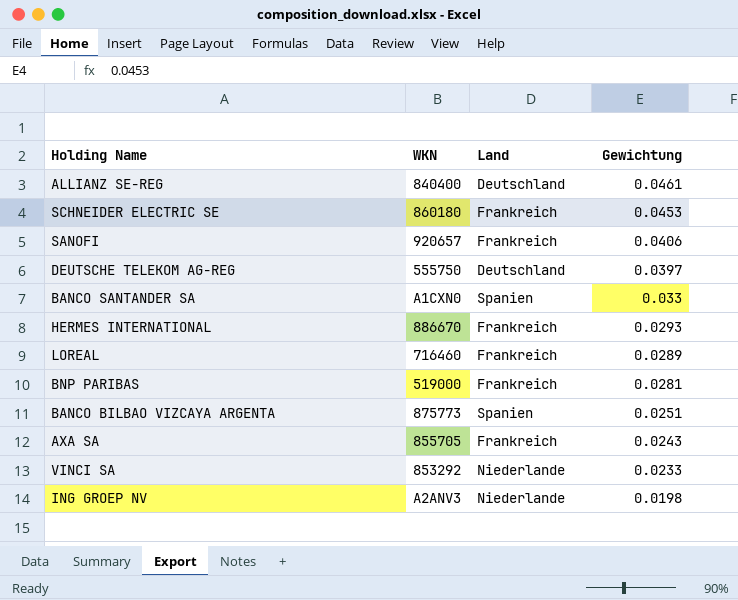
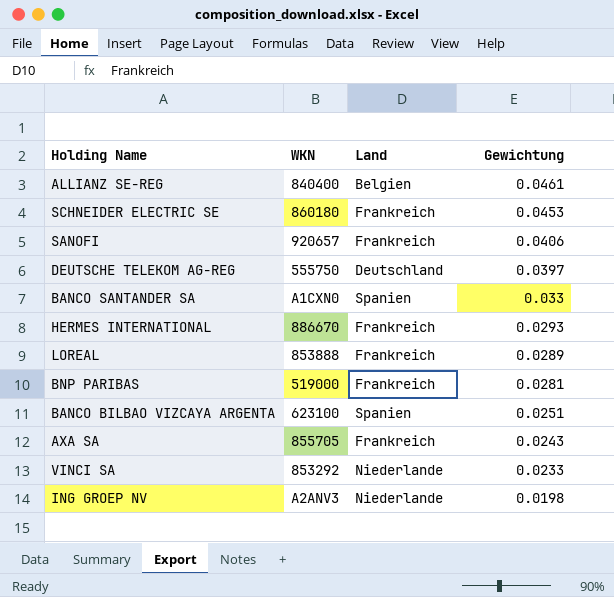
ALLIANZ SE-REG | Land: Deutschland -> Belgien
LOREAL | WKN: 716460 -> 853888
BANCO BILBAO VIZCAYA ARGENTA | WKN: 875773 -> 623100

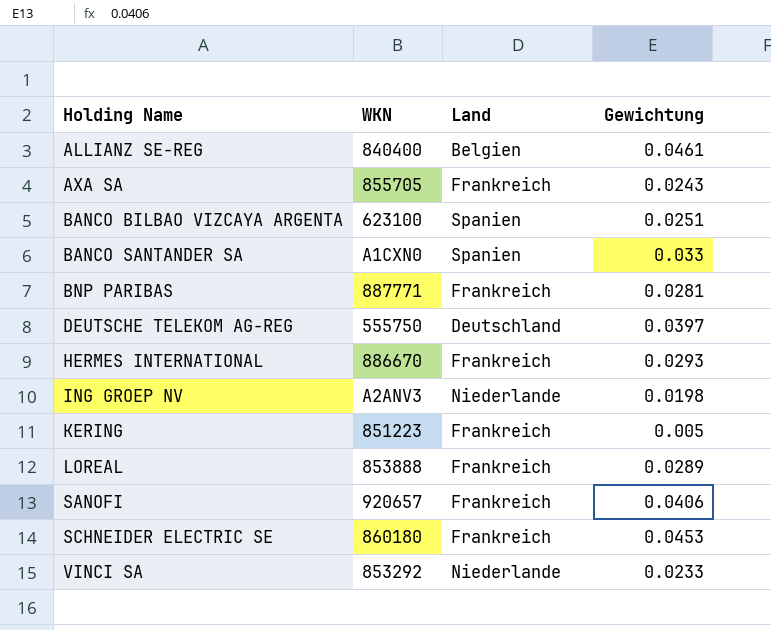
row order: Gewichtung descending -> Holding Name ascending
BNP PARIBAS | WKN: 519000 -> 887771
row KERING: none -> 851223 | Frankreich | 0.005

